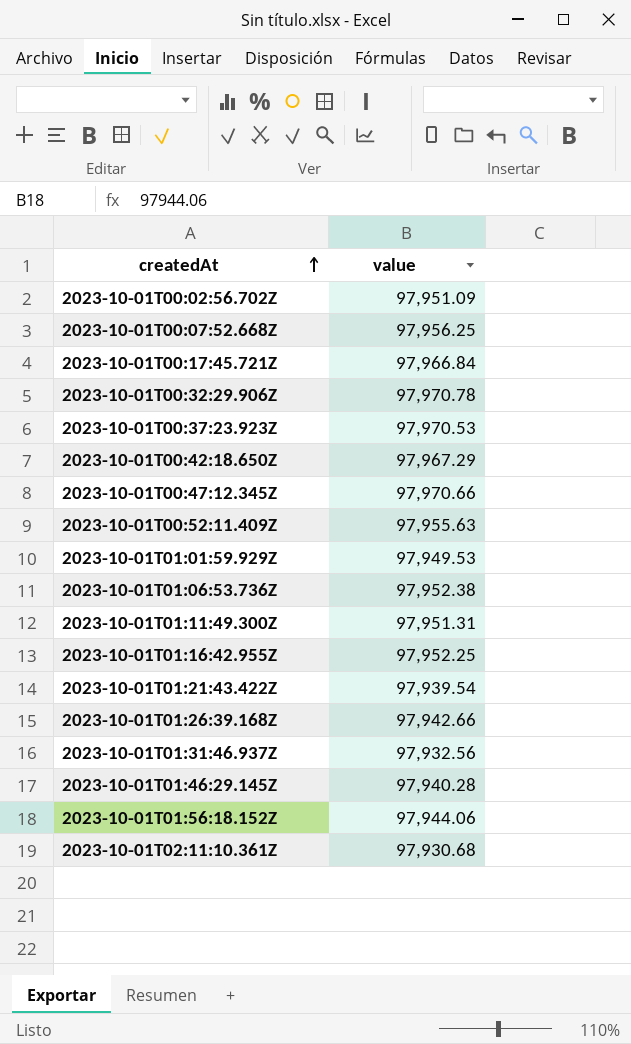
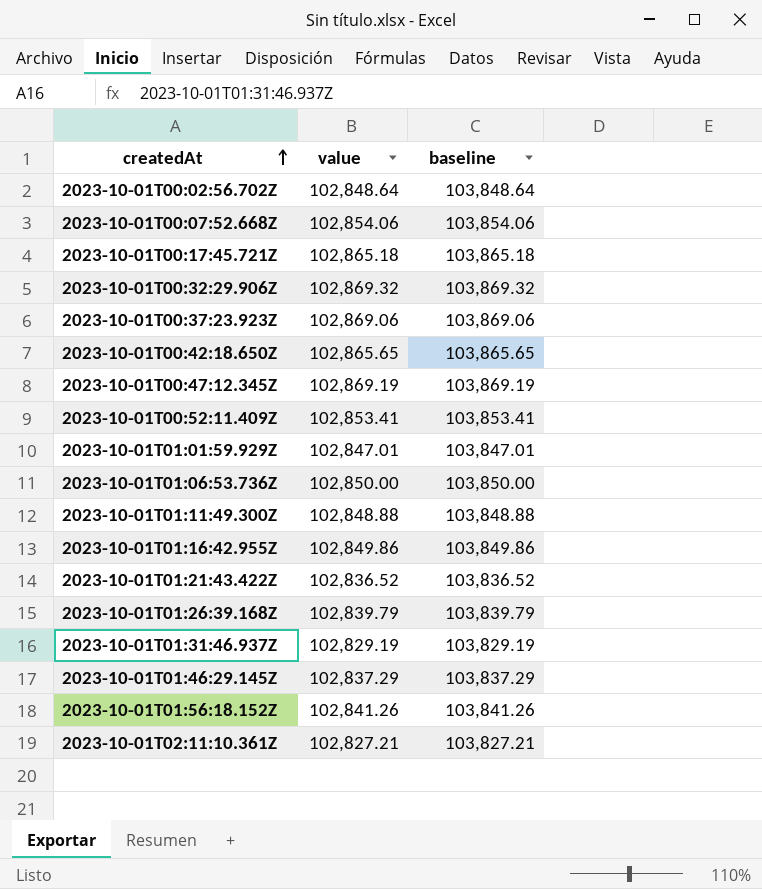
column baseline | formula: none -> [value] + 1000
2023-10-01T00:02:56.702Z | value: 97,951.09 -> 102,848.64
2023-10-01T00:07:52.668Z | value: 97,956.25 -> 102,854.06
2023-10-01T00:17:45.721Z | value: 97,966.84 -> 102,865.18
2023-10-01T00:32:29.906Z | value: 97,970.78 -> 102,869.32
2023-10-01T00:37:23.923Z | value: 97,970.53 -> 102,869.06
2023-10-01T00:42:18.650Z | value: 97,967.29 -> 102,865.65
2023-10-01T00:47:12.345Z | value: 97,970.66 -> 102,869.19
2023-10-01T00:52:11.409Z | value: 97,955.63 -> 102,853.41
2023-10-01T01:01:59.929Z | value: 97,949.53 -> 102,847.01
2023-10-01T01:06:53.736Z | value: 97,952.38 -> 102,850.00
2023-10-01T01:11:49.300Z | value: 97,951.31 -> 102,848.88
2023-10-01T01:16:42.955Z | value: 97,952.25 -> 102,849.86
2023-10-01T01:21:43.422Z | value: 97,939.54 -> 102,836.52
2023-10-01T01:26:39.168Z | value: 97,942.66 -> 102,839.79
2023-10-01T01:31:46.937Z | value: 97,932.56 -> 102,829.19
2023-10-01T01:46:29.145Z | value: 97,940.28 -> 102,837.29
2023-10-01T01:56:18.152Z | value: 97,944.06 -> 102,841.26
2023-10-01T02:11:10.361Z | value: 97,930.68 -> 102,827.21

